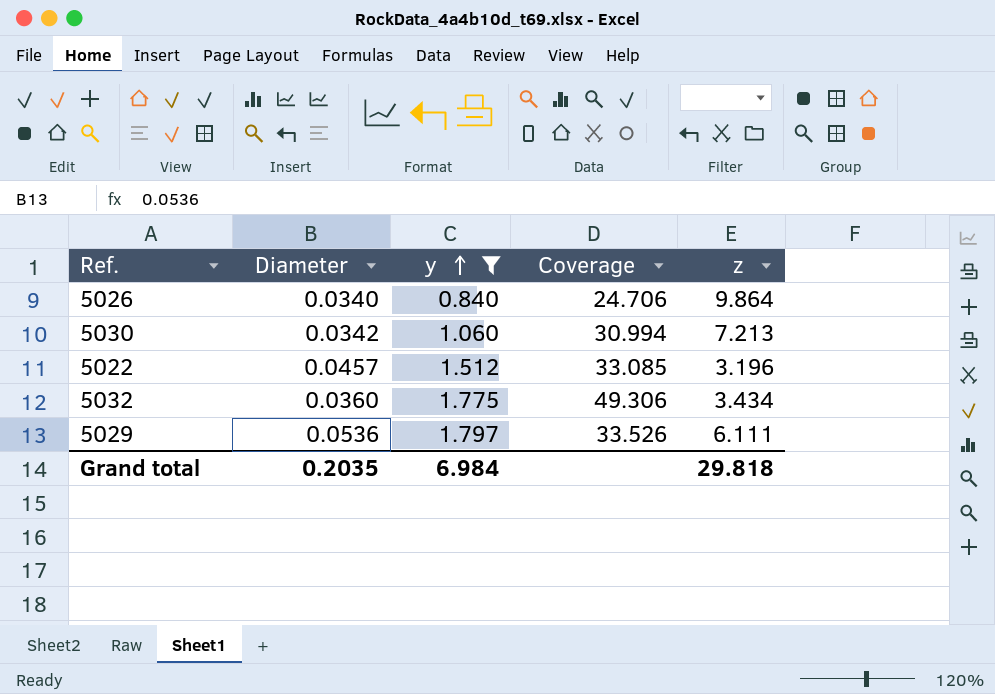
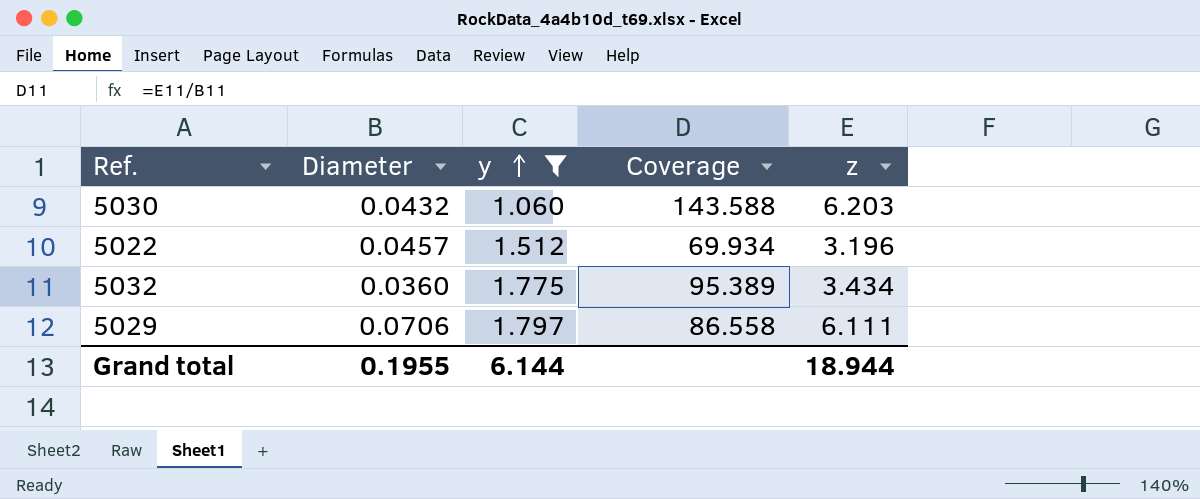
column Coverage | formula: [y] / [Diameter] -> [z] / [Diameter]
row 5026: 0.0340 | 0.840 | 24.706 | 9.864 -> none
5030 | Diameter: 0.0342 -> 0.0432
5030 | z: 7.213 -> 6.203
5029 | Diameter: 0.0536 -> 0.0706
Grand total | Diameter: 0.2035 -> 0.1955
Grand total | y: 6.984 -> 6.144
Grand total | z: 29.818 -> 18.944

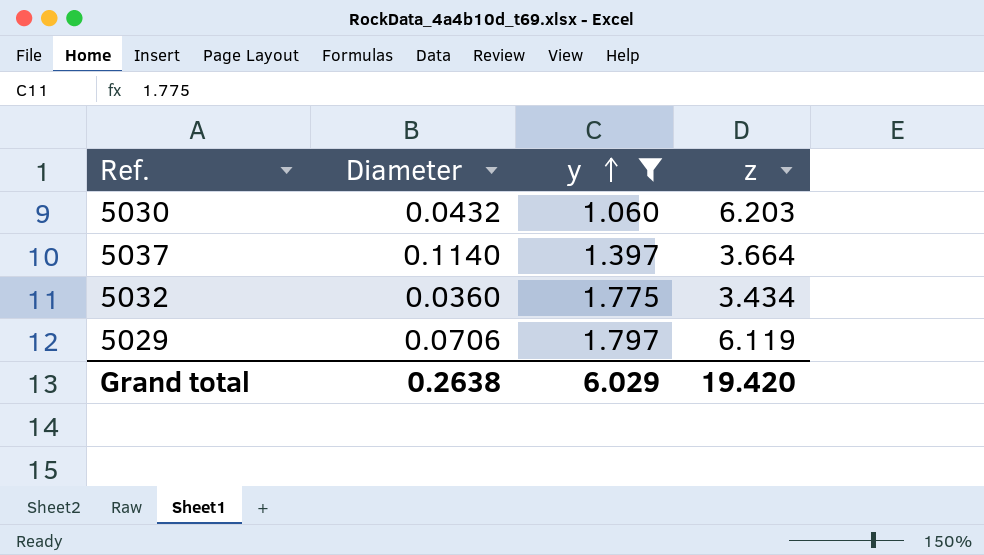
column Coverage | formula: [z] / [Diameter] -> none
row 5022: 0.0457 | 1.512 | 69.934 | 3.196 -> none
row 5037: none -> 0.1140 | 1.397 | 3.664
5029 | z: 6.111 -> 6.119
Grand total | Diameter: 0.1955 -> 0.2638
Grand total | y: 6.144 -> 6.029
Grand total | z: 18.944 -> 19.420

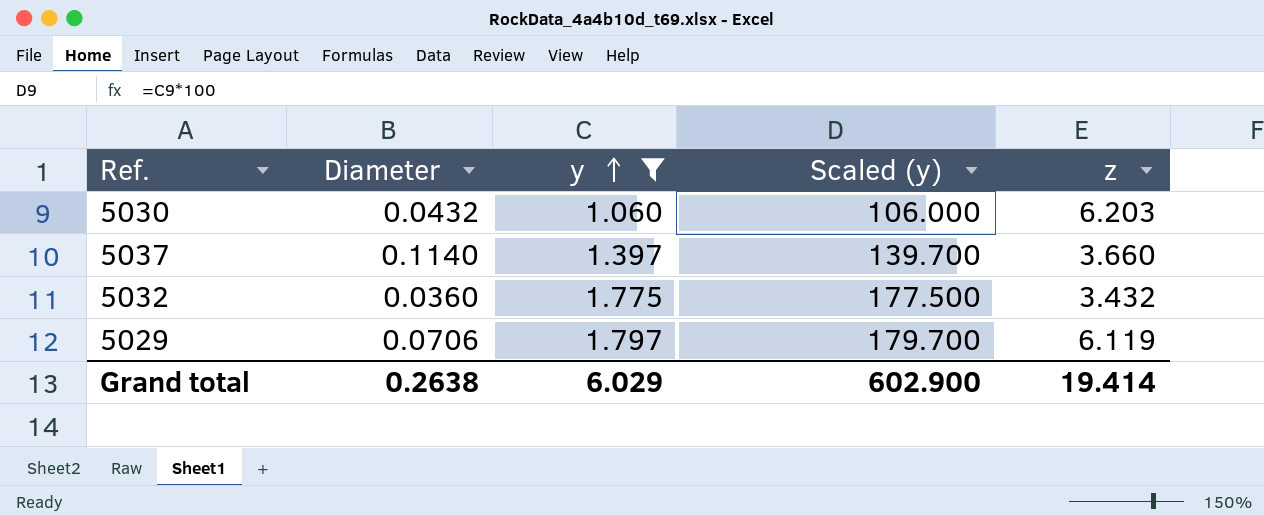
column Scaled (y) | formula: none -> [y] * 100
5037 | z: 3.664 -> 3.660
5032 | z: 3.434 -> 3.432
Grand total | z: 19.420 -> 19.414

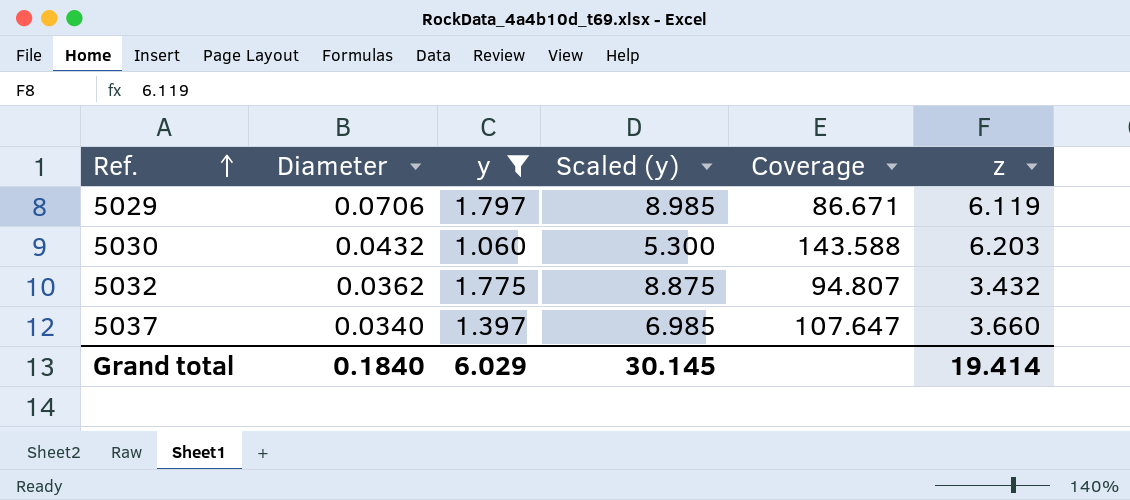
row order: y ascending -> Ref. ascending
column Scaled (y) | formula: [y] * 100 -> [y] * 5
column Coverage | formula: none -> [z] / [Diameter]
5032 | Diameter: 0.0360 -> 0.0362
5037 | Diameter: 0.1140 -> 0.0340
Grand total | Diameter: 0.2638 -> 0.1840
Grand total | Scaled (y): 602.900 -> 30.145

